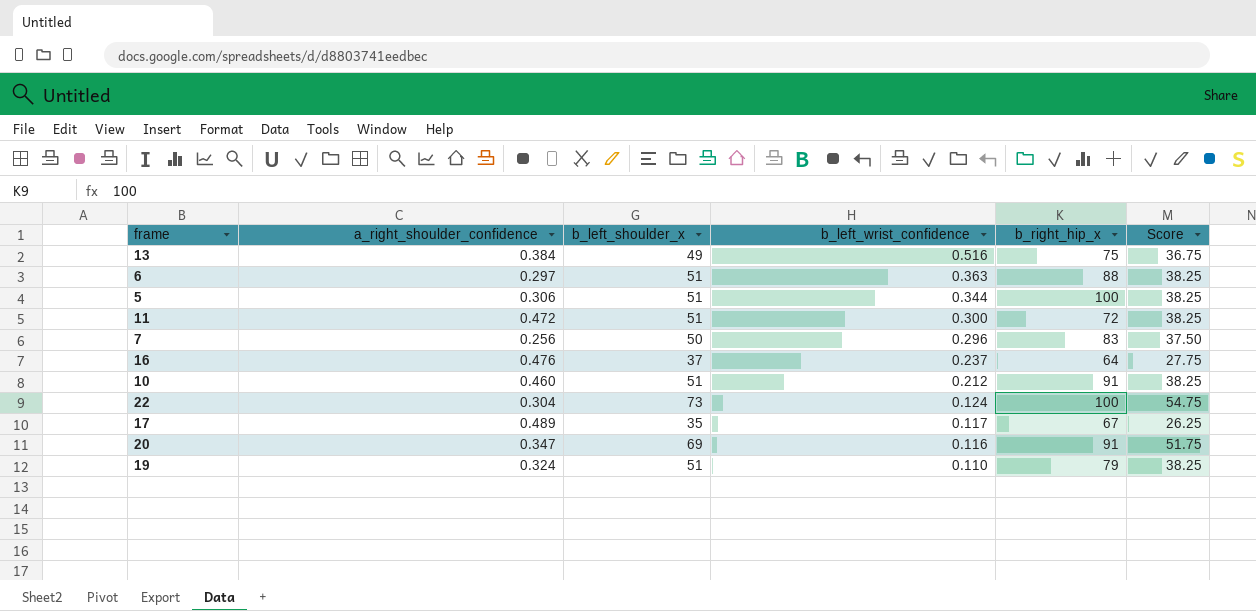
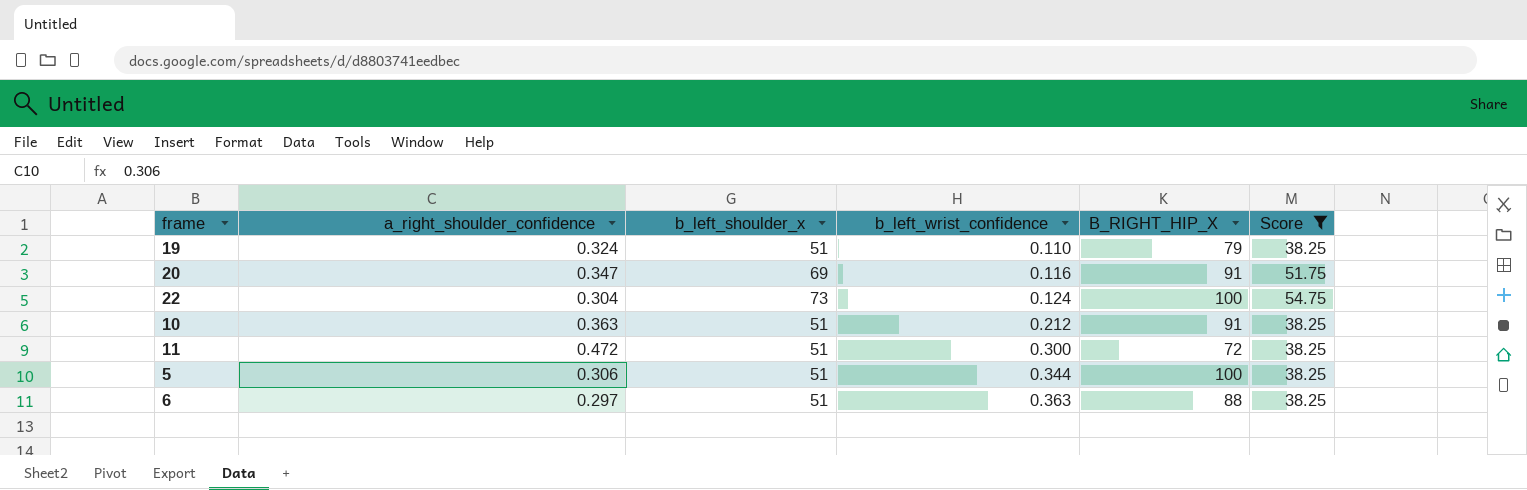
filter: none -> Score >= 38.25
row order: b_left_wrist_confidence descending -> b_left_wrist_confidence ascending
column name: b_right_hip_x -> B_RIGHT_HIP_X
10 | a_right_shoulder_confidence: 0.460 -> 0.363

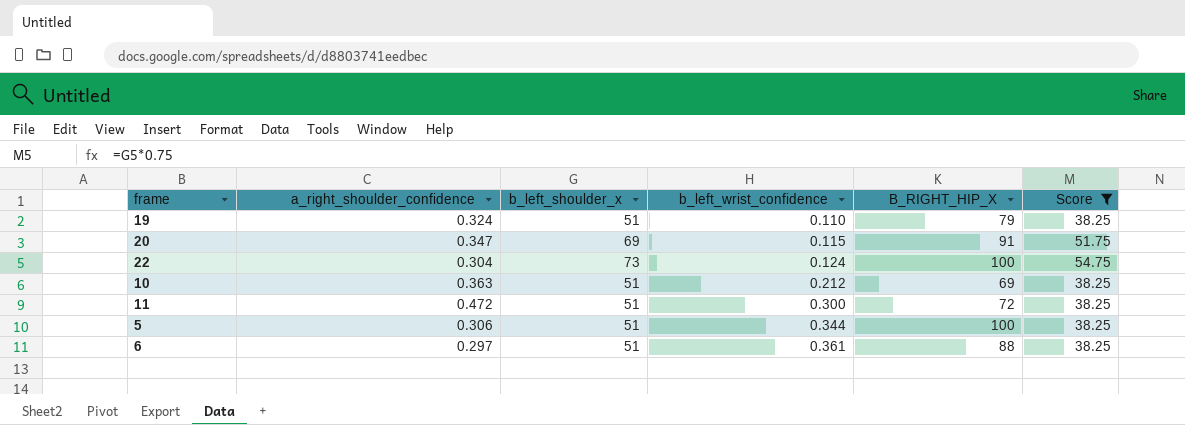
20 | b_left_wrist_confidence: 0.116 -> 0.115
10 | B_RIGHT_HIP_X: 91 -> 69
6 | b_left_wrist_confidence: 0.363 -> 0.361

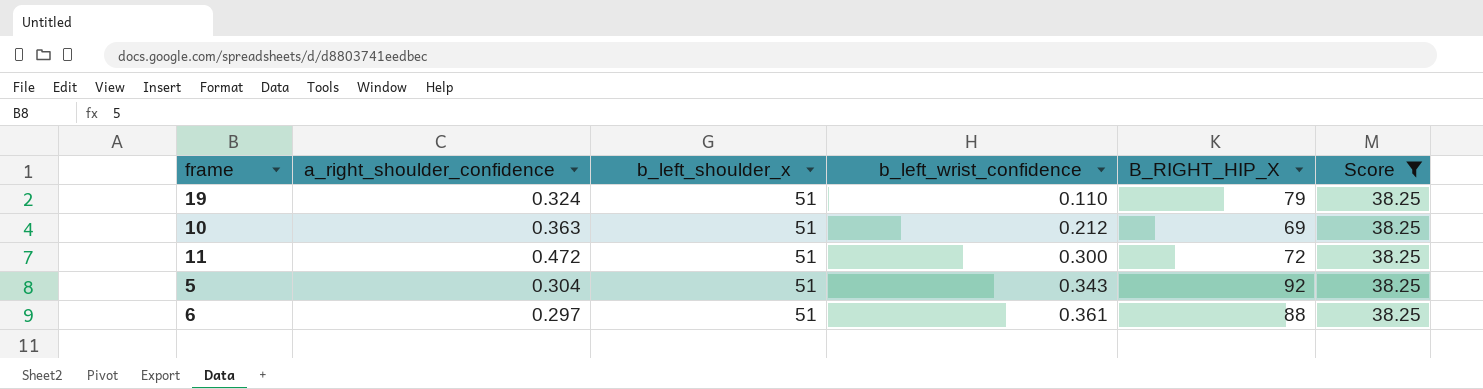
row 20: 0.347 | 69 | 0.115 | 91 | 51.75 -> none
row 22: 0.304 | 73 | 0.124 | 100 | 54.75 -> none
5 | a_right_shoulder_confidence: 0.306 -> 0.304
5 | b_left_wrist_confidence: 0.344 -> 0.343
5 | B_RIGHT_HIP_X: 100 -> 92

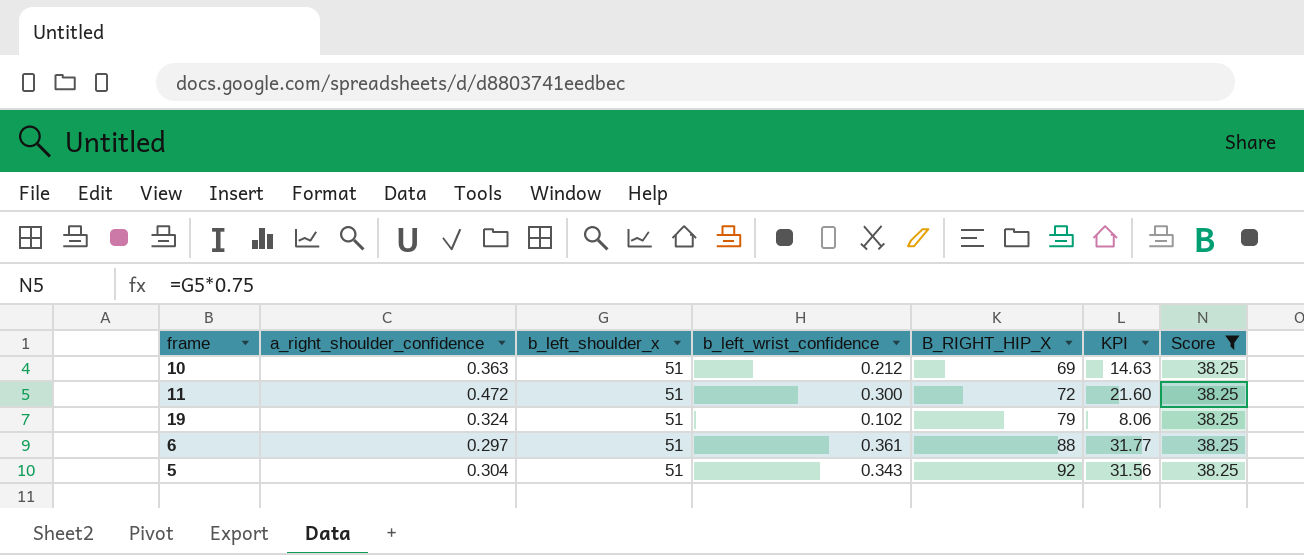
row order: b_left_wrist_confidence ascending -> B_RIGHT_HIP_X ascending
column KPI | formula: none -> [b_left_wrist_confidence] * [B_RIGHT_HIP_X]
19 | b_left_wrist_confidence: 0.110 -> 0.102

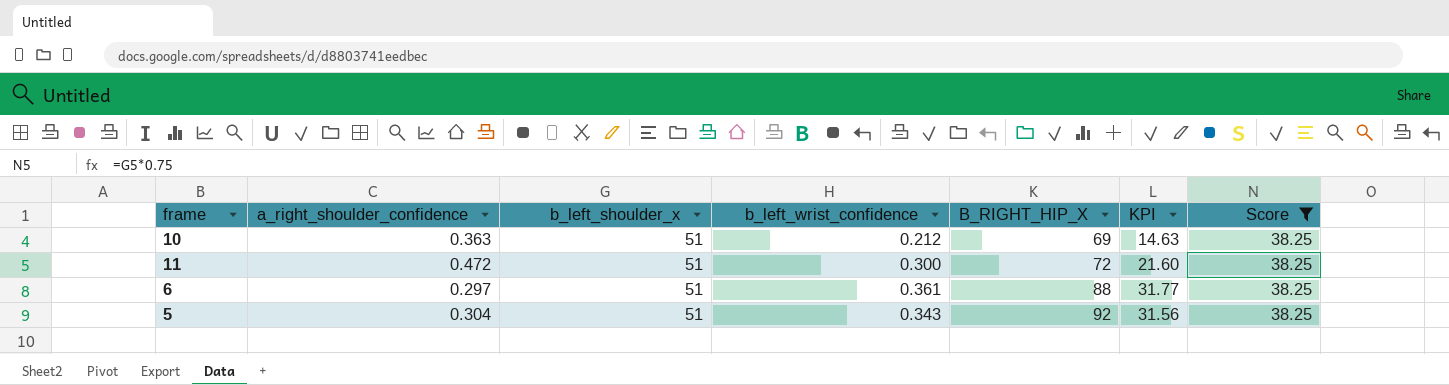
row 19: 0.324 | 51 | 0.102 | 79 | 8.06 | 38.25 -> none

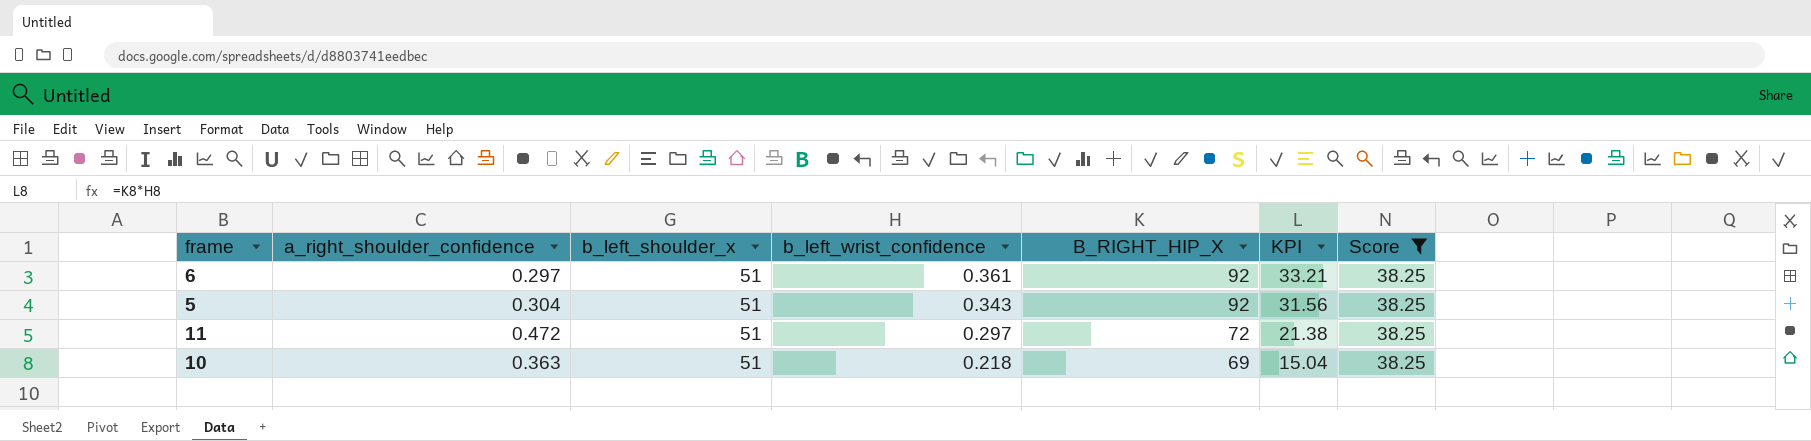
row order: B_RIGHT_HIP_X ascending -> b_left_wrist_confidence descending
6 | B_RIGHT_HIP_X: 88 -> 92
6 | KPI: 31.77 -> 33.21
11 | b_left_wrist_confidence: 0.300 -> 0.297
11 | KPI: 21.60 -> 21.38
10 | b_left_wrist_confidence: 0.212 -> 0.218
10 | KPI: 14.63 -> 15.04

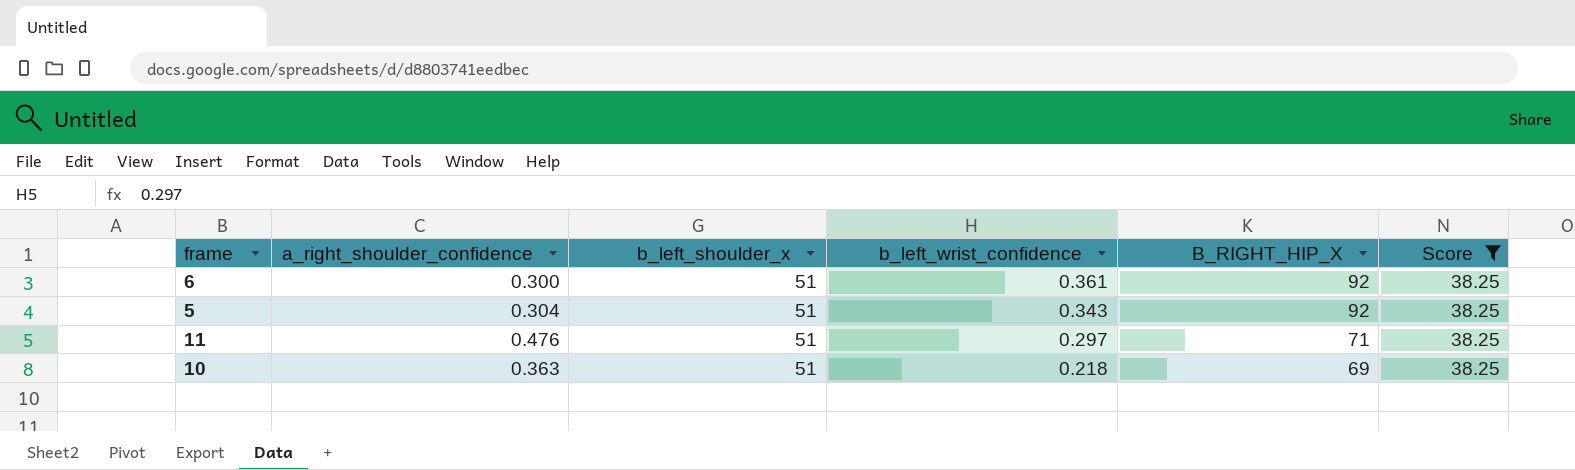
column KPI | formula: [b_left_wrist_confidence] * [B_RIGHT_HIP_X] -> none
6 | a_right_shoulder_confidence: 0.297 -> 0.300
11 | a_right_shoulder_confidence: 0.472 -> 0.476
11 | B_RIGHT_HIP_X: 72 -> 71

